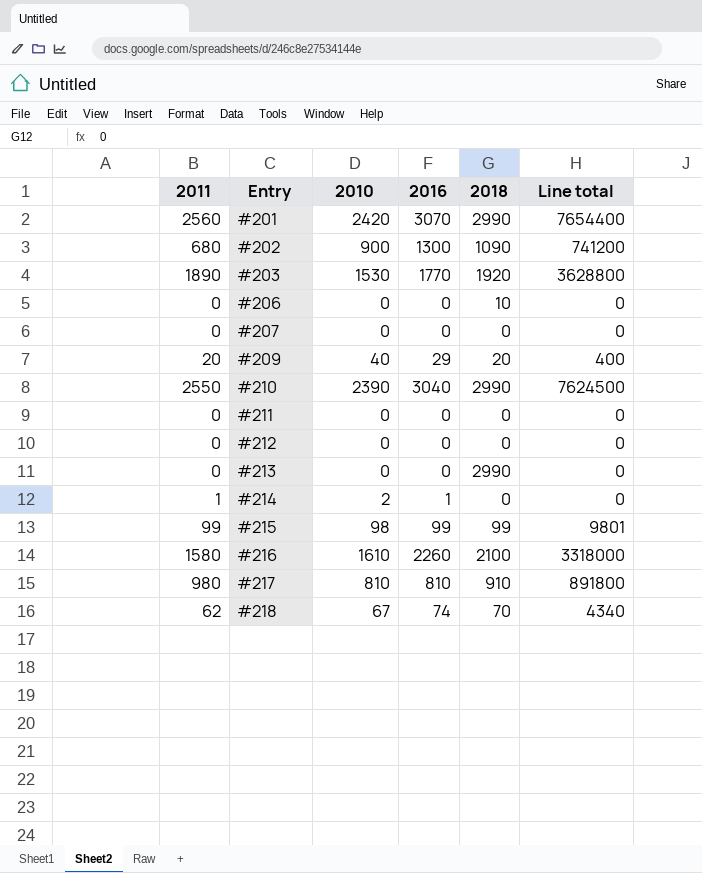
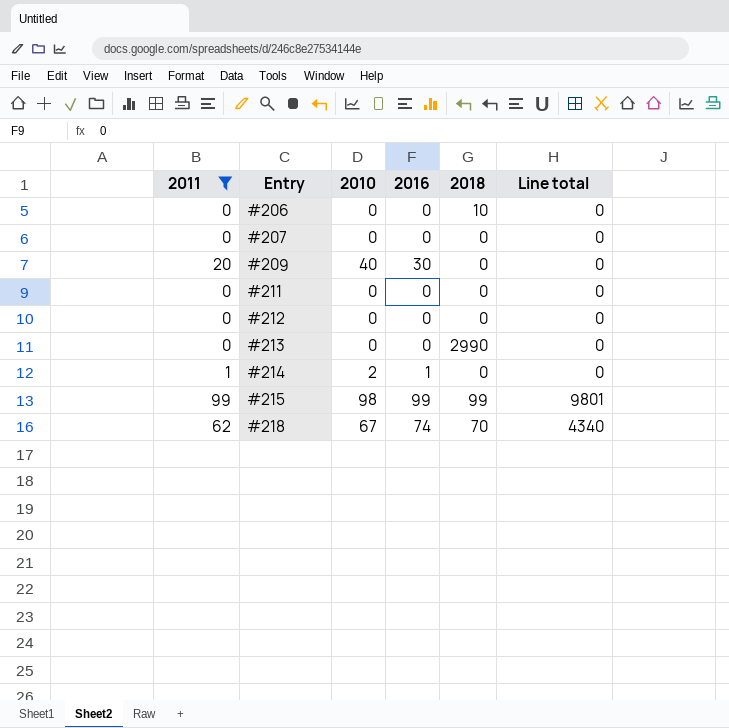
filter: none -> 2011 <= 99
#209 | 2016: 29 -> 30
#209 | 2018: 20 -> 0
#209 | Line total: 400 -> 0

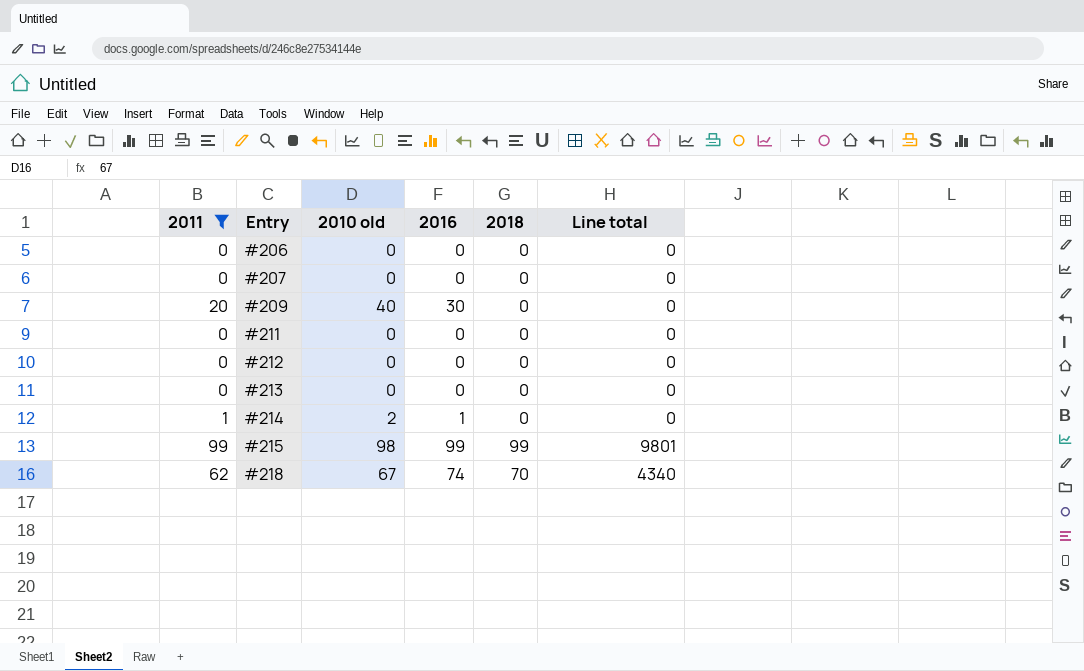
column name: 2010 -> 2010 old
#206 | 2018: 10 -> 0
#213 | 2018: 2990 -> 0

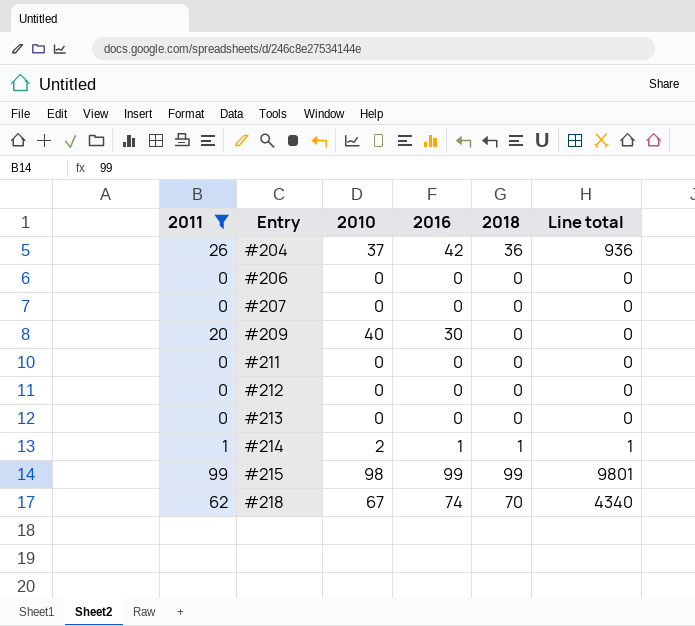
column name: 2010 old -> 2010
row #204: none -> 26 | 37 | 42 | 36 | 936
#214 | 2018: 0 -> 1
#214 | Line total: 0 -> 1

